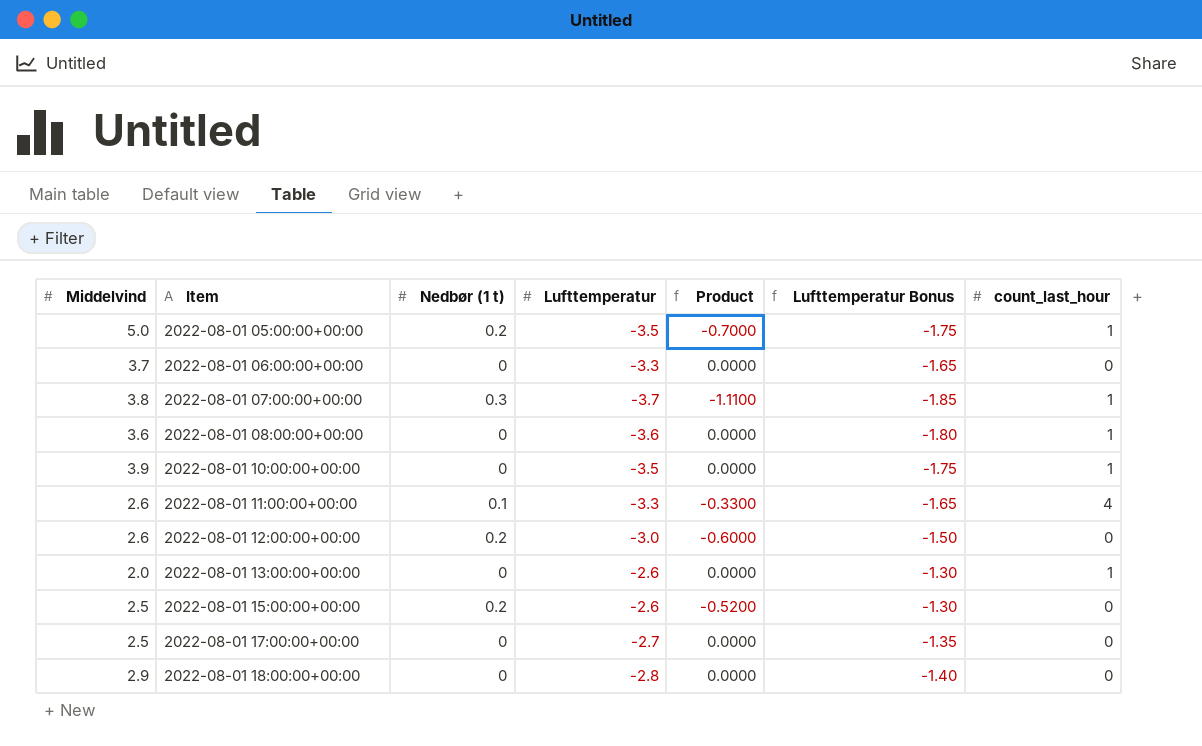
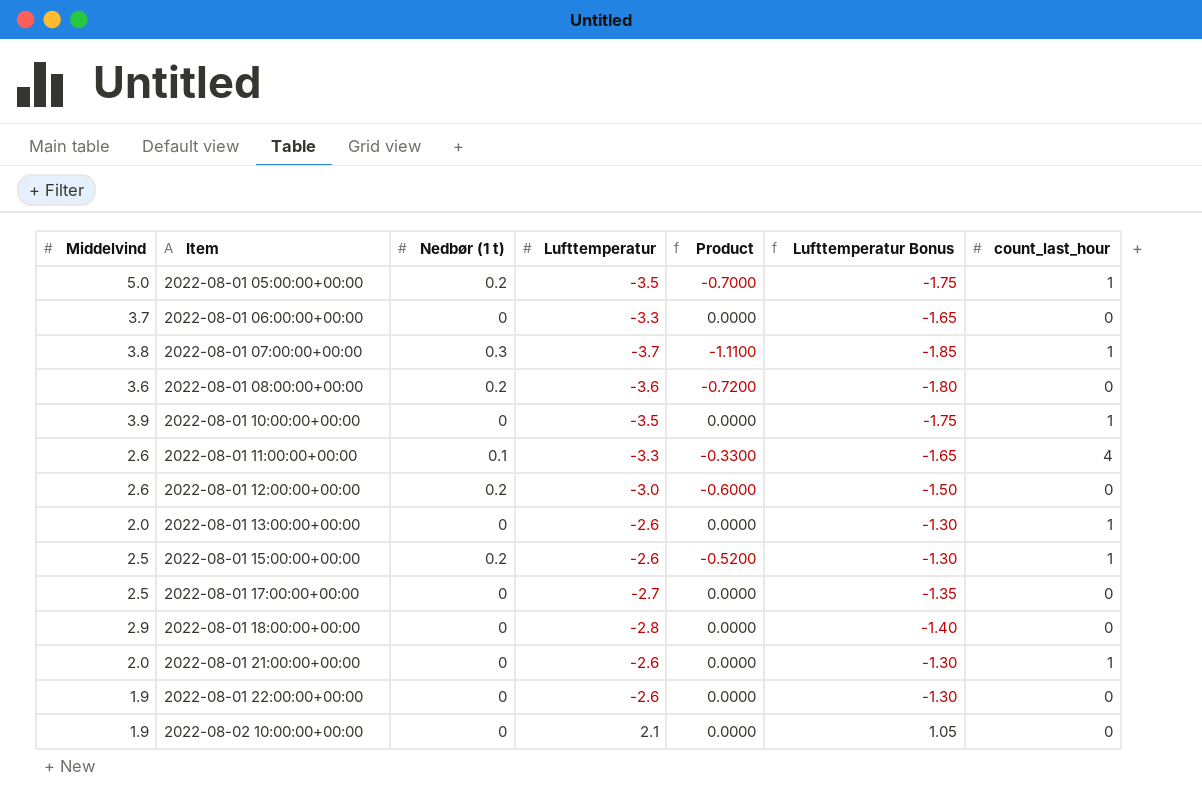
2022-08-01 08:00:00+00:00 | Nedbør (1 t): 0 -> 0.2
2022-08-01 08:00:00+00:00 | Product: 0.0000 -> -0.7200
2022-08-01 08:00:00+00:00 | count_last_hour: 1 -> 0
2022-08-01 15:00:00+00:00 | count_last_hour: 0 -> 1
row 2022-08-01 21:00:00+00:00: none -> 2.0 | 0 | -2.6 | 0.0000 | -1.30 | 1
row 2022-08-01 22:00:00+00:00: none -> 1.9 | 0 | -2.6 | 0.0000 | -1.30 | 0
row 2022-08-02 10:00:00+00:00: none -> 1.9 | 0 | 2.1 | 0.0000 | 1.05 | 0

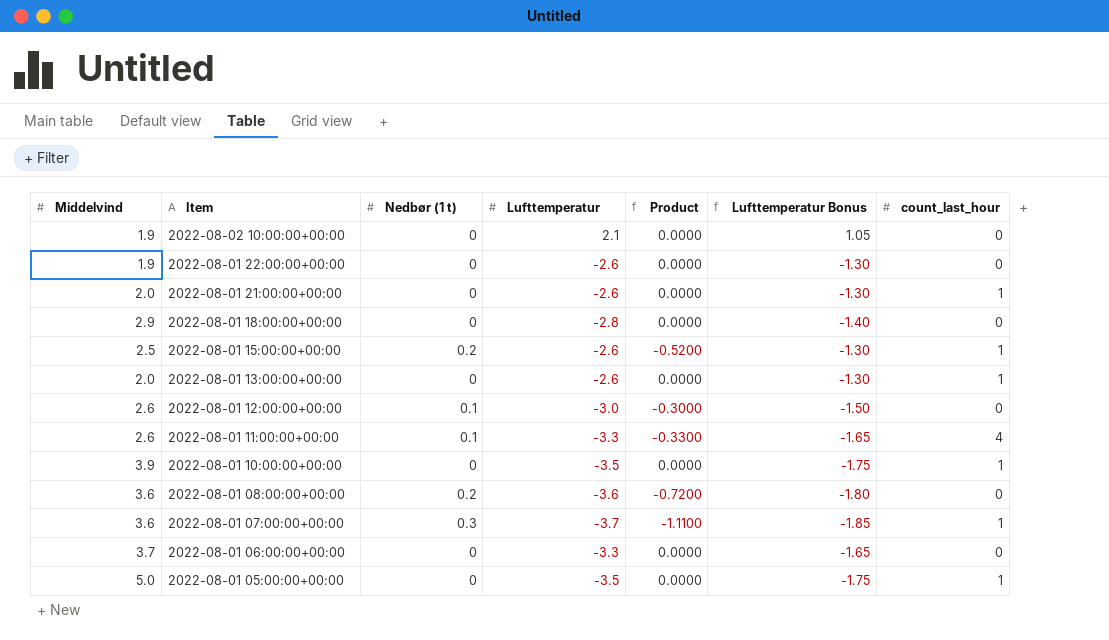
row order: Item ascending -> Item descending
row 2022-08-01 17:00:00+00:00: 2.5 | 0 | -2.7 | 0.0000 | -1.35 | 0 -> none
2022-08-01 12:00:00+00:00 | Nedbør (1 t): 0.2 -> 0.1
2022-08-01 12:00:00+00:00 | Product: -0.6000 -> -0.3000
2022-08-01 07:00:00+00:00 | Middelvind: 3.8 -> 3.6
2022-08-01 05:00:00+00:00 | Nedbør (1 t): 0.2 -> 0
2022-08-01 05:00:00+00:00 | Product: -0.7000 -> 0.0000

